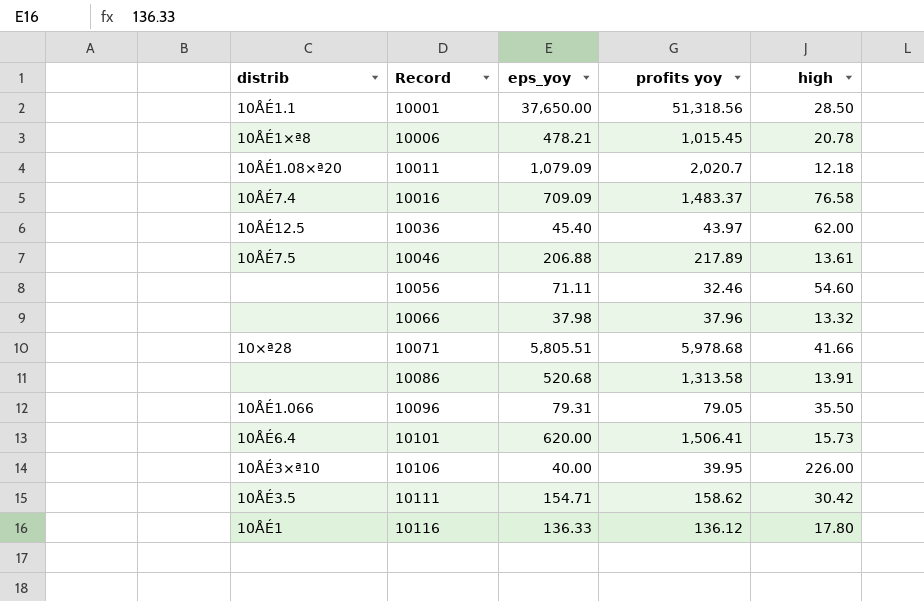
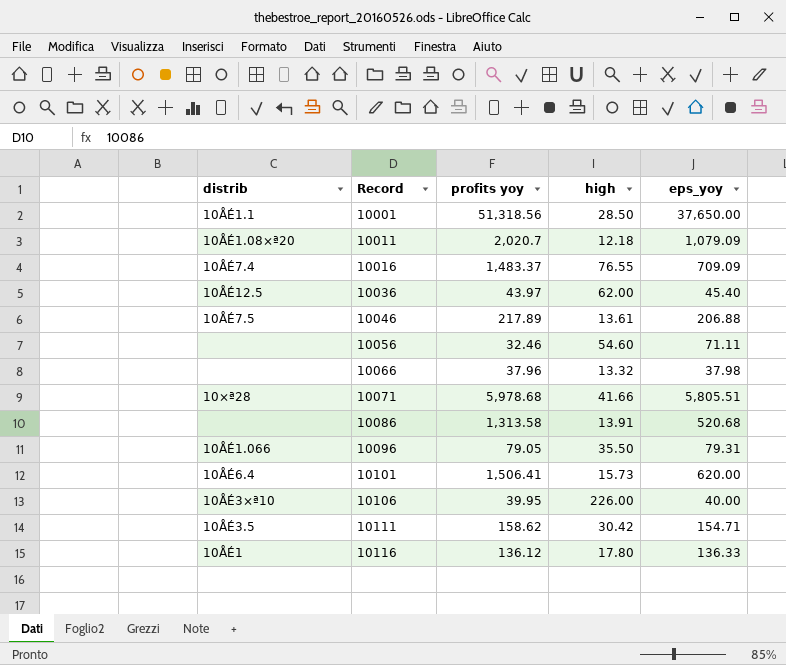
column eps_yoy | position: 3 -> 5
row 10006: 10ÅÉ1×ª8 | 478.21 | 1,015.45 | 20.78 -> none
10016 | high: 76.58 -> 76.55

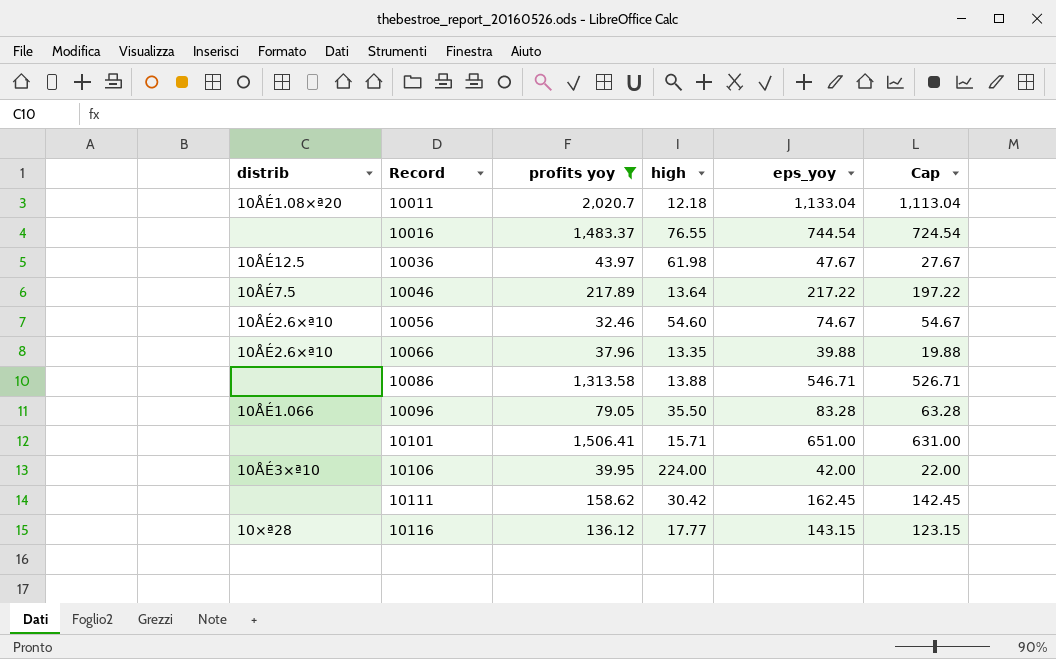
filter: none -> profits yoy <= 2,020.7
column Cap | formula: none -> [eps_yoy] - 20
10011 | eps_yoy: 1,079.09 -> 1,133.04
10016 | distrib: 10ÅÉ7.4 -> none
10016 | eps_yoy: 709.09 -> 744.54
10036 | high: 62.00 -> 61.98
10036 | eps_yoy: 45.40 -> 47.67
10046 | high: 13.61 -> 13.64
10046 | eps_yoy: 206.88 -> 217.22
10056 | distrib: none -> 10ÅÉ2.6×ª10
10056 | eps_yoy: 71.11 -> 74.67
10066 | distrib: none -> 10ÅÉ2.6×ª10
10066 | high: 13.32 -> 13.35
10066 | eps_yoy: 37.98 -> 39.88
10086 | high: 13.91 -> 13.88
10086 | eps_yoy: 520.68 -> 546.71
10096 | eps_yoy: 79.31 -> 83.28
10101 | distrib: 10ÅÉ6.4 -> none
10101 | high: 15.73 -> 15.71
10101 | eps_yoy: 620.00 -> 651.00
10106 | high: 226.00 -> 224.00
10106 | eps_yoy: 40.00 -> 42.00
10111 | distrib: 10ÅÉ3.5 -> none
10111 | eps_yoy: 154.71 -> 162.45
10116 | distrib: 10ÅÉ1 -> 10×ª28
10116 | high: 17.80 -> 17.77
10116 | eps_yoy: 136.33 -> 143.15

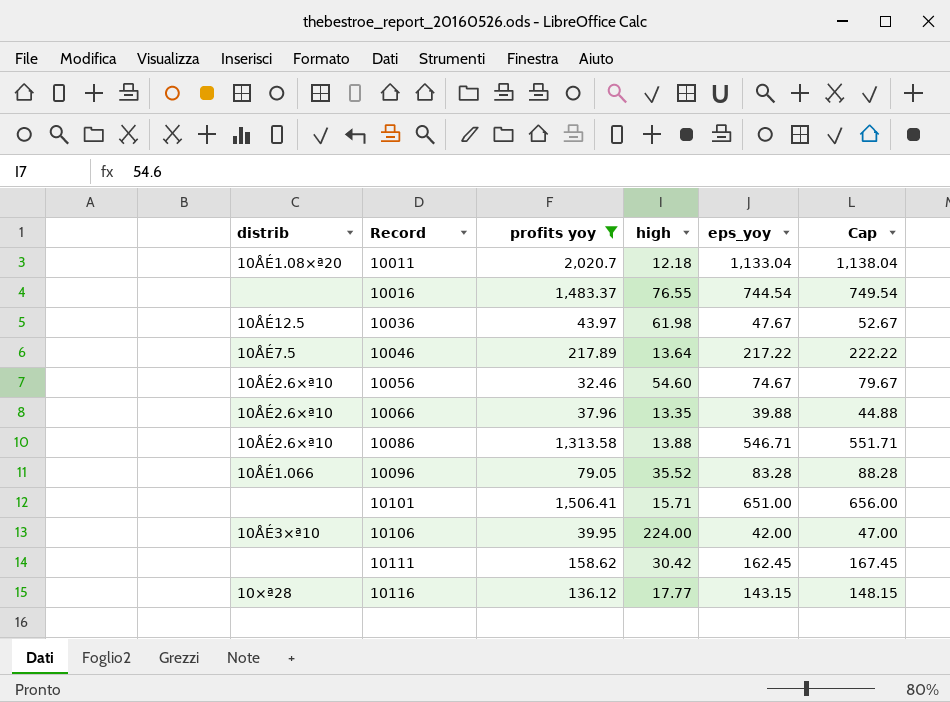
column Cap | formula: [eps_yoy] - 20 -> [eps_yoy] + 5
10086 | distrib: none -> 10ÅÉ2.6×ª10
10096 | high: 35.50 -> 35.52

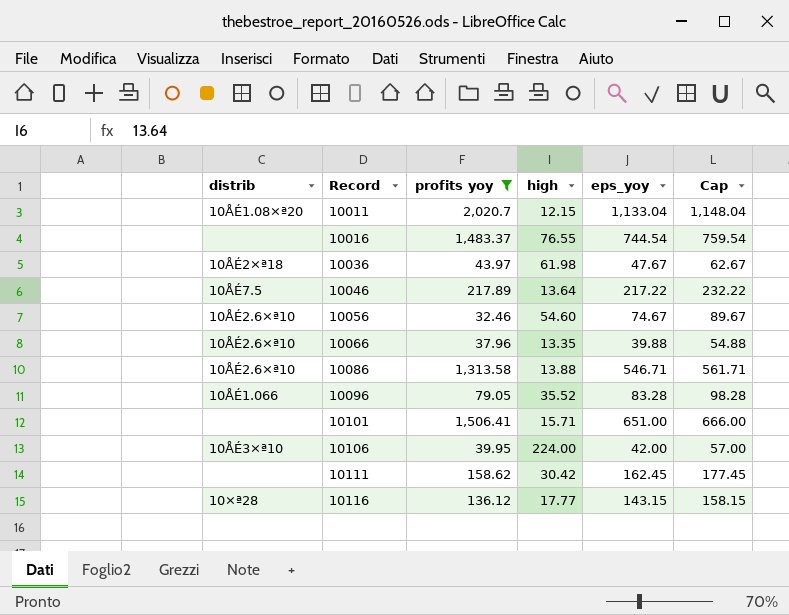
column Cap | formula: [eps_yoy] + 5 -> [eps_yoy] + 15
10011 | high: 12.18 -> 12.15
10036 | distrib: 10ÅÉ12.5 -> 10ÅÉ2×ª18

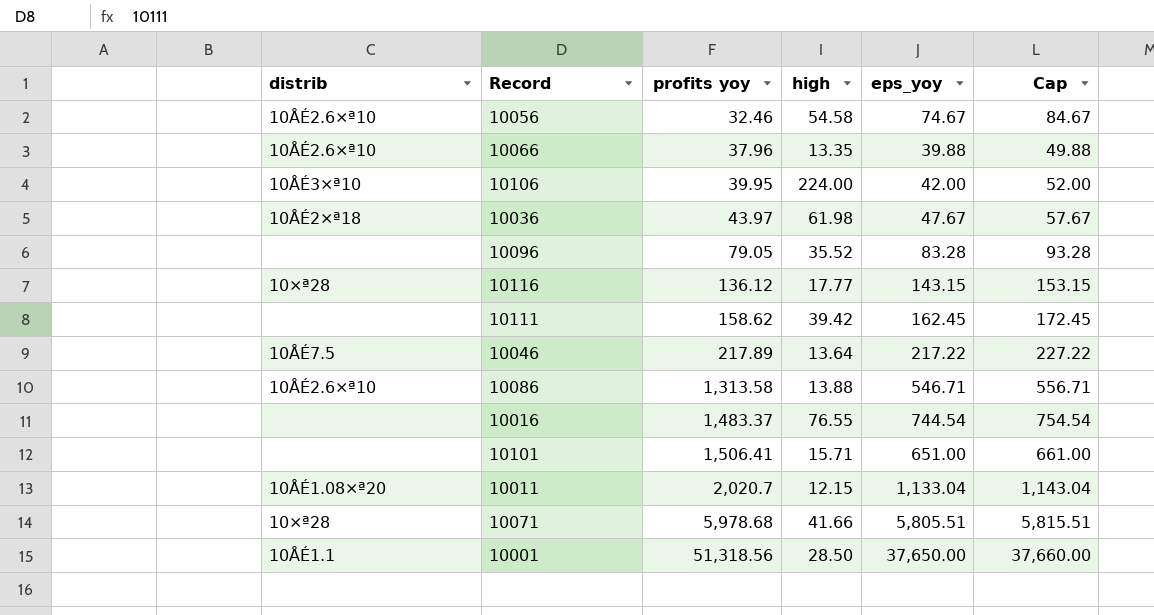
filter: profits yoy <= 2,020.7 -> none
row order: Record ascending -> profits yoy ascending
column Cap | formula: [eps_yoy] + 15 -> [eps_yoy] + 10
10056 | high: 54.60 -> 54.58
10096 | distrib: 10ÅÉ1.066 -> none
10111 | high: 30.42 -> 39.42

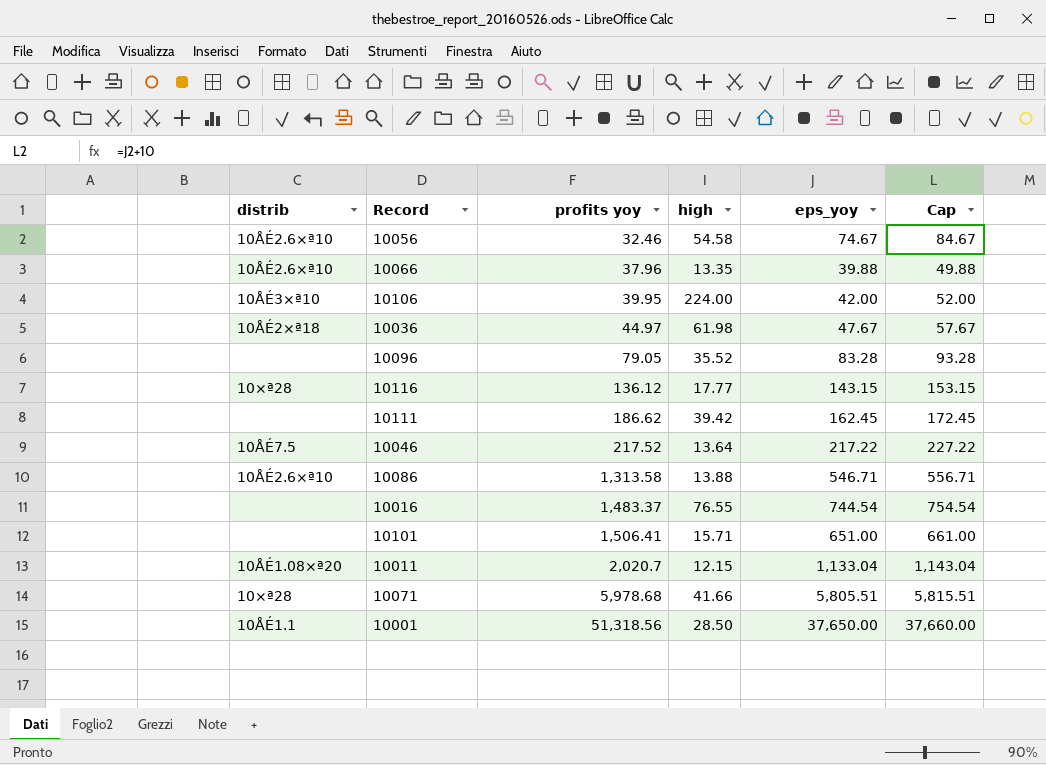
10036 | profits yoy: 43.97 -> 44.97
10111 | profits yoy: 158.62 -> 186.62
10046 | profits yoy: 217.89 -> 217.52

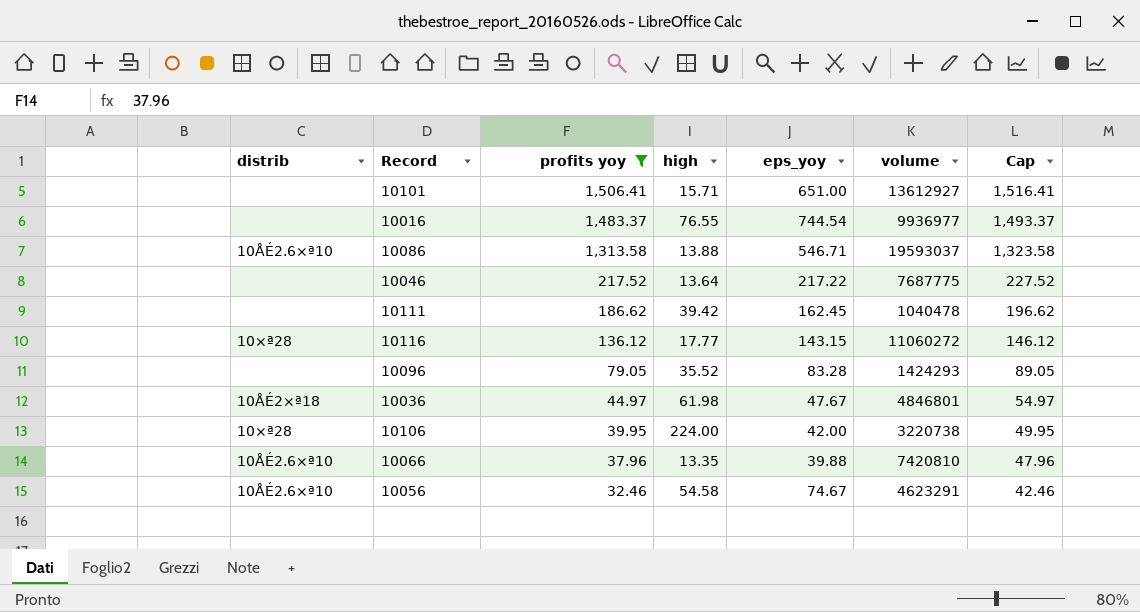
filter: none -> profits yoy <= 1,506.41
row order: profits yoy ascending -> profits yoy descending
column volume | position: none -> 6
column Cap | formula: [eps_yoy] + 10 -> [profits yoy] + 10
10046 | distrib: 10ÅÉ7.5 -> none
10106 | distrib: 10ÅÉ3×ª10 -> 10×ª28

